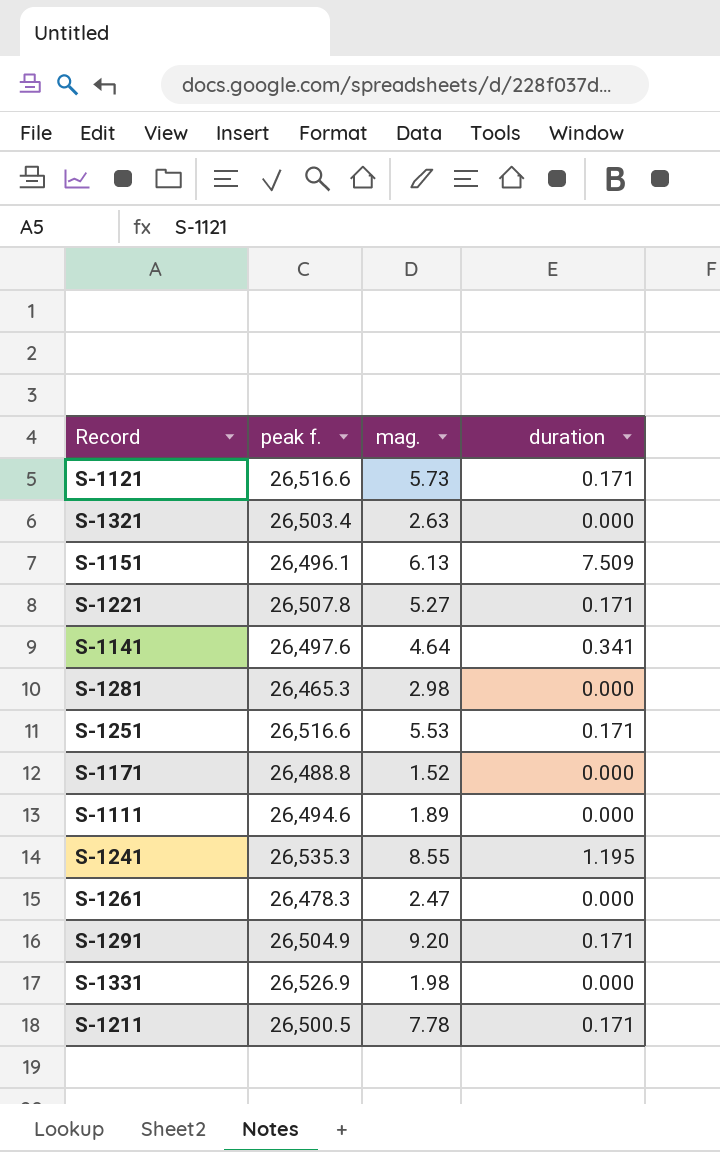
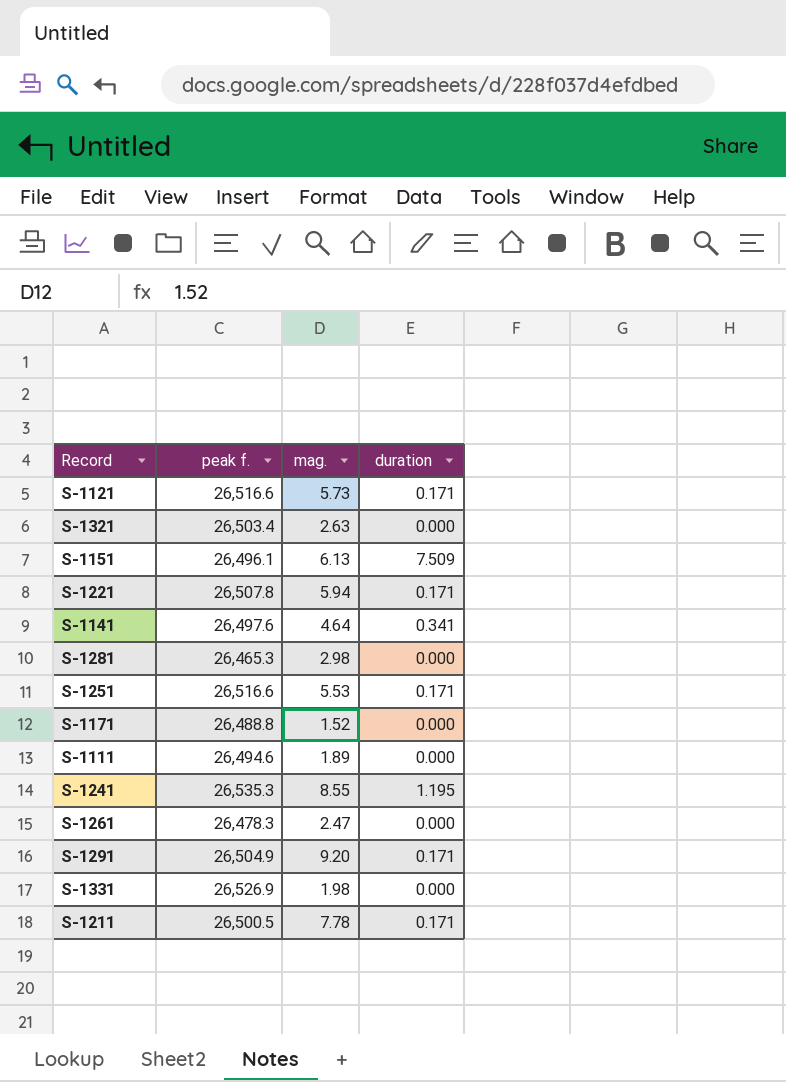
S-1221 | mag.: 5.27 -> 5.94

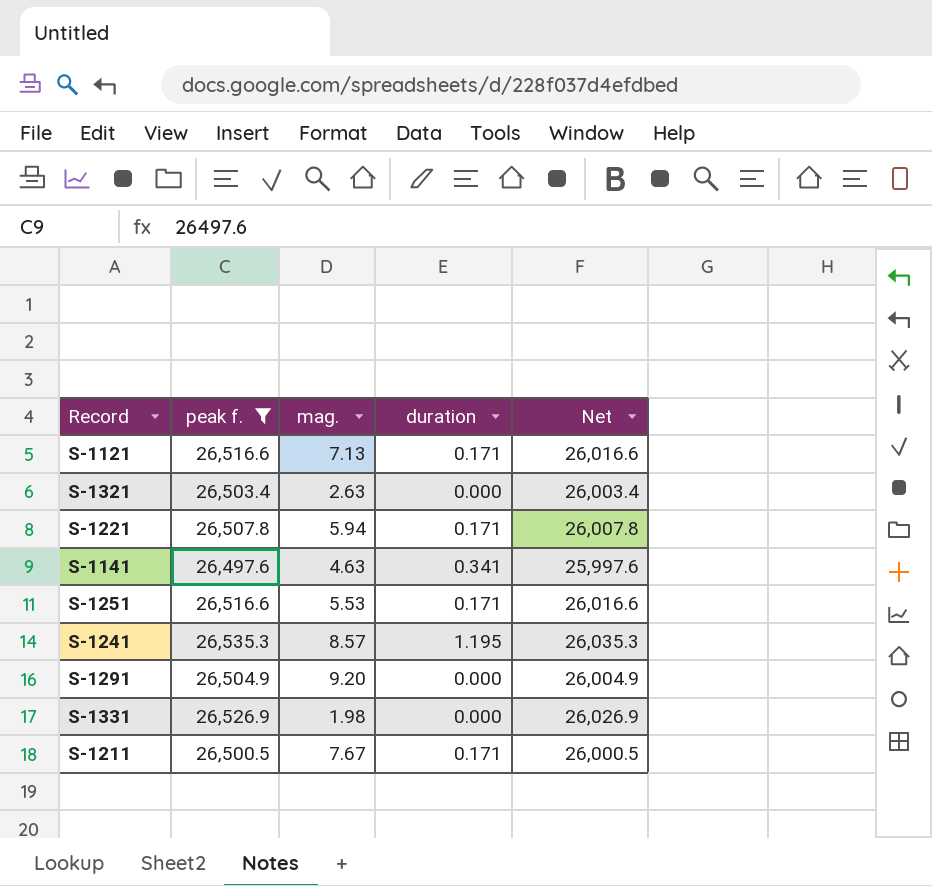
filter: none -> peak f. >= 26,497.6
column Net | formula: none -> [peak f.] - 500
S-1121 | mag.: 5.73 -> 7.13
S-1141 | mag.: 4.64 -> 4.63
S-1241 | mag.: 8.55 -> 8.57
S-1291 | duration: 0.171 -> 0.000
S-1211 | mag.: 7.78 -> 7.67

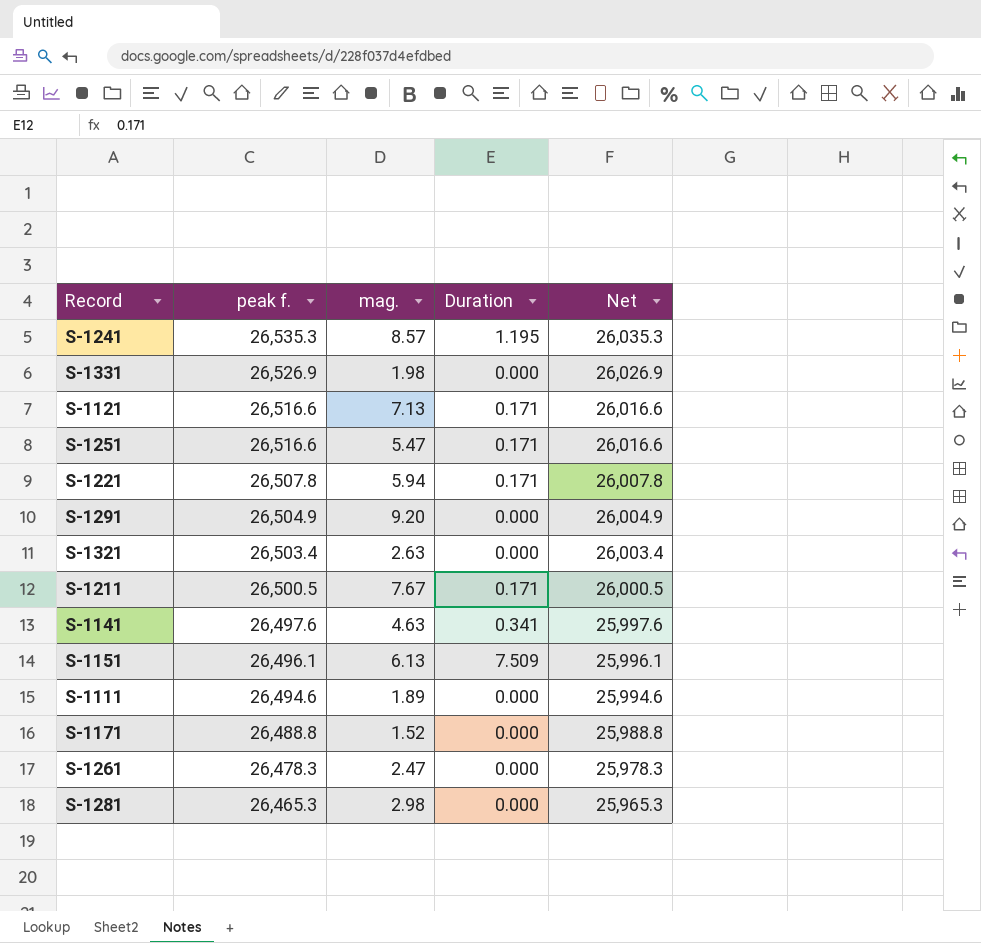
filter: peak f. >= 26,497.6 -> none
row order: none -> peak f. descending
column name: duration -> Duration
S-1251 | mag.: 5.53 -> 5.47

